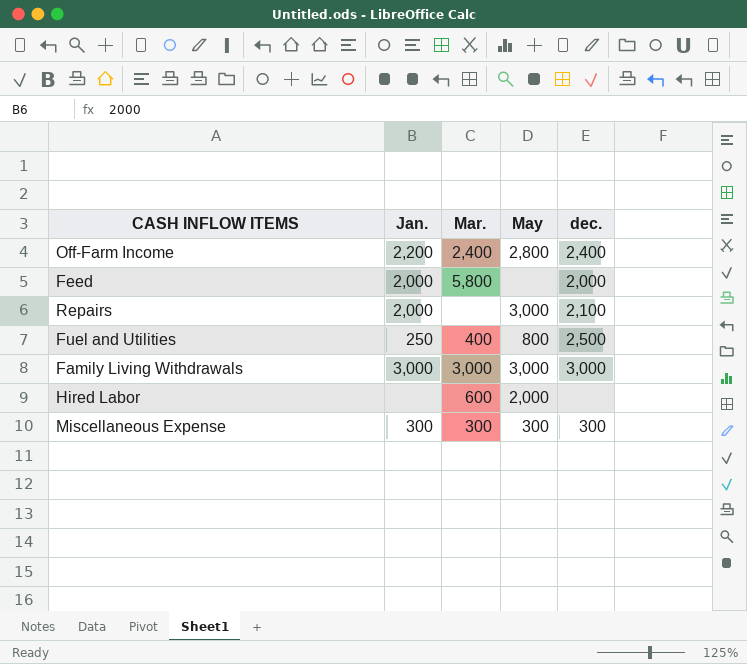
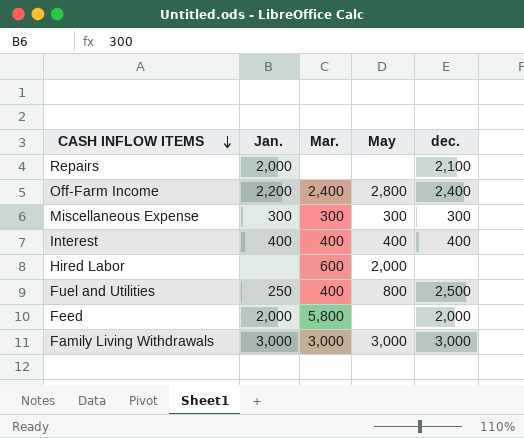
row order: none -> CASH INFLOW ITEMS descending
Repairs | May: 3,000 -> none
row Interest: none -> 400 | 400 | 400 | 400

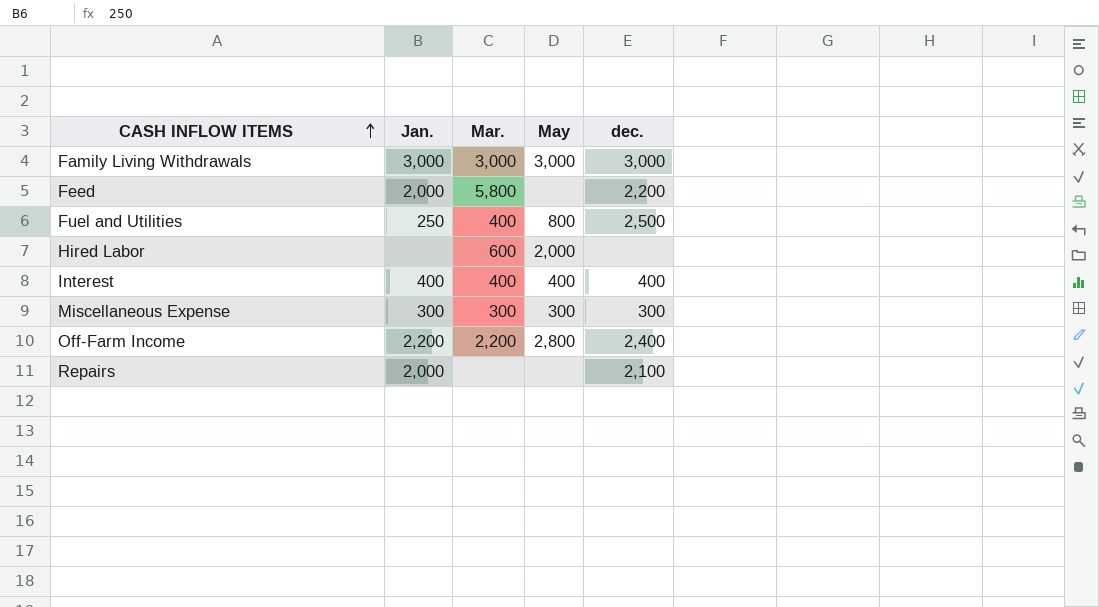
row order: CASH INFLOW ITEMS descending -> CASH INFLOW ITEMS ascending
Feed | dec.: 2,000 -> 2,200
Off-Farm Income | Mar.: 2,400 -> 2,200

